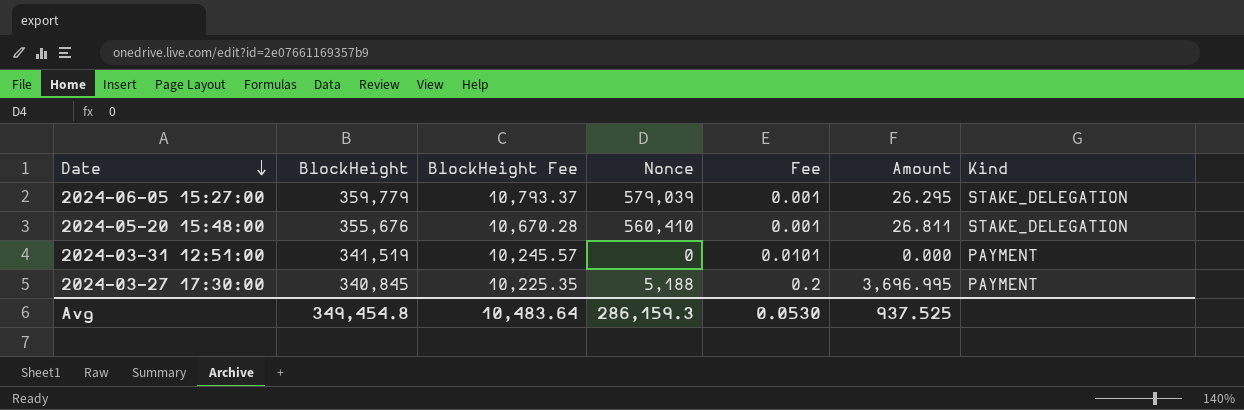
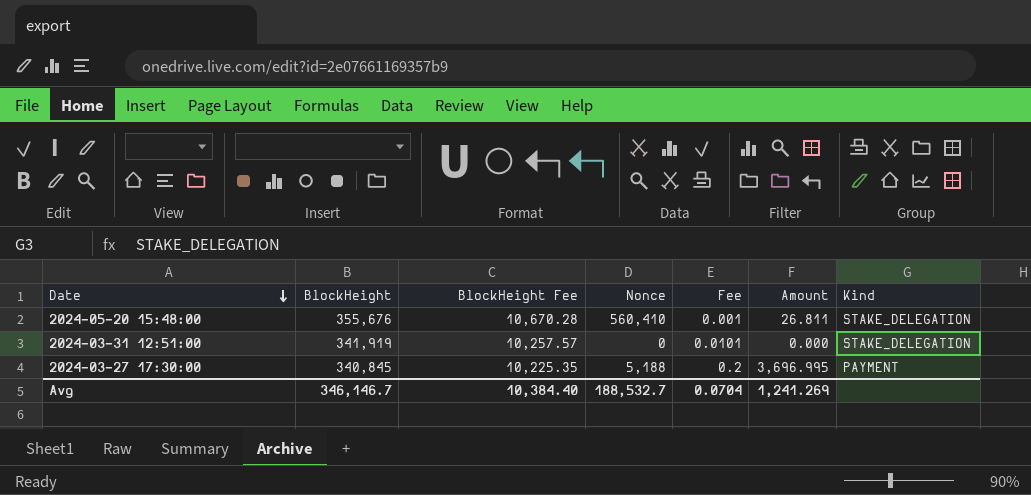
row 2024-06-05 15:27:00: 359,779 | 10,793.37 | 579,039 | 0.001 | 26.295 | STAKE_DELEGATION -> none
2024-03-31 12:51:00 | BlockHeight: 341,519 -> 341,919
2024-03-31 12:51:00 | BlockHeight Fee: 10,245.57 -> 10,257.57
2024-03-31 12:51:00 | Kind: PAYMENT -> STAKE_DELEGATION
Avg | BlockHeight: 349,454.8 -> 346,146.7
Avg | BlockHeight Fee: 10,483.64 -> 10,384.40
Avg | Nonce: 286,159.3 -> 188,532.7
Avg | Fee: 0.0530 -> 0.0704
Avg | Amount: 937.525 -> 1,241.269

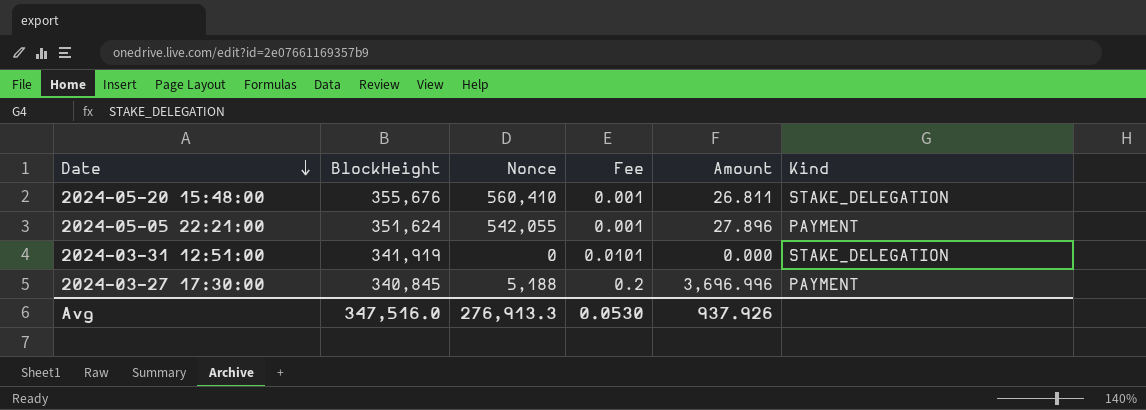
column BlockHeight Fee | formula: [BlockHeight] * 0.03 -> none
row 2024-05-05 22:21:00: none -> 351,624 | 542,055 | 0.001 | 27.896 | PAYMENT
2024-03-27 17:30:00 | Amount: 3,696.995 -> 3,696.996
Avg | BlockHeight: 346,146.7 -> 347,516.0
Avg | Nonce: 188,532.7 -> 276,913.3
Avg | Fee: 0.0704 -> 0.0530
Avg | Amount: 1,241.269 -> 937.926

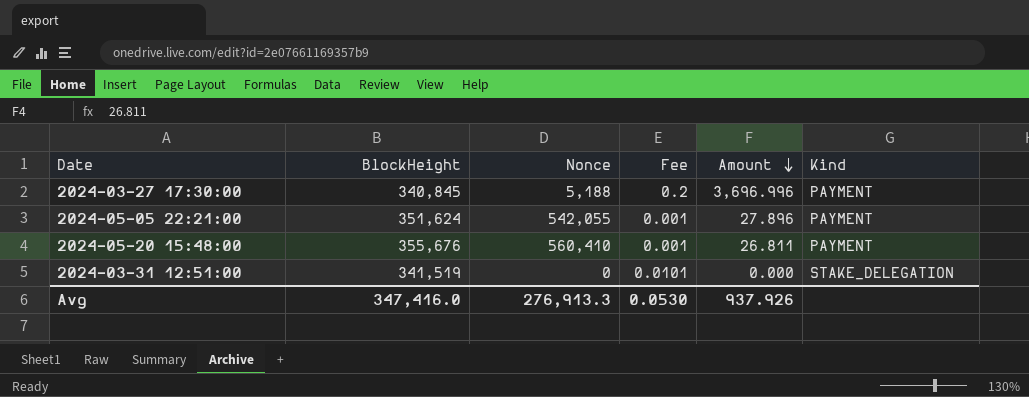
row order: Date descending -> Amount descending
2024-05-20 15:48:00 | Kind: STAKE_DELEGATION -> PAYMENT
2024-03-31 12:51:00 | BlockHeight: 341,919 -> 341,519
Avg | BlockHeight: 347,516.0 -> 347,416.0

